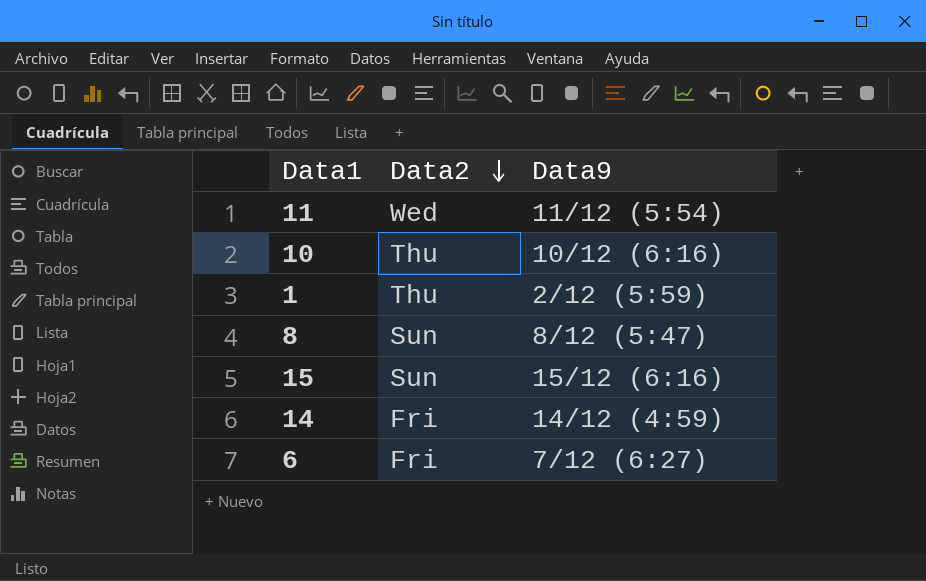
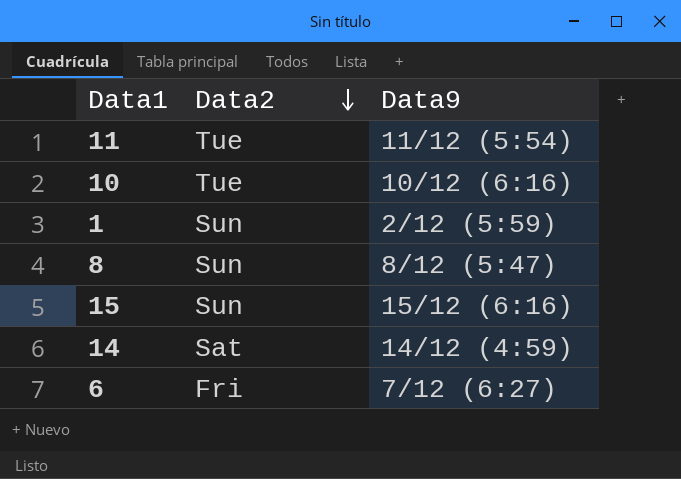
11 | Data2: Wed -> Tue
10 | Data2: Thu -> Tue
1 | Data2: Thu -> Sun
14 | Data2: Fri -> Sat

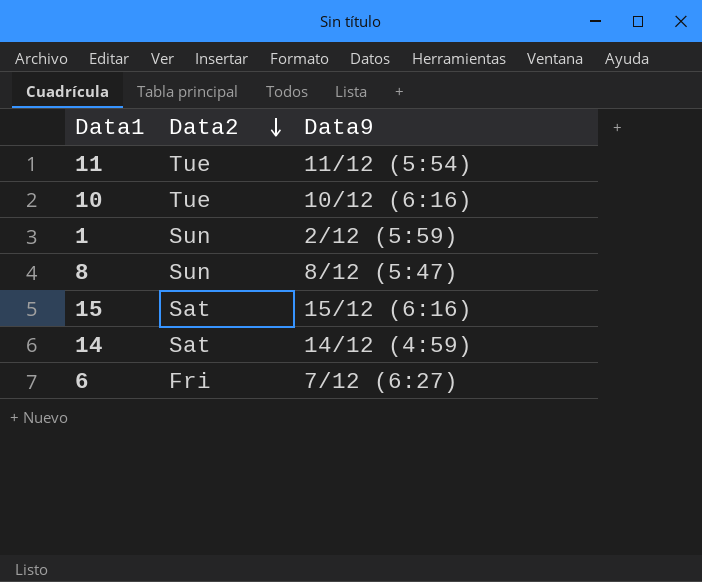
15 | Data2: Sun -> Sat

